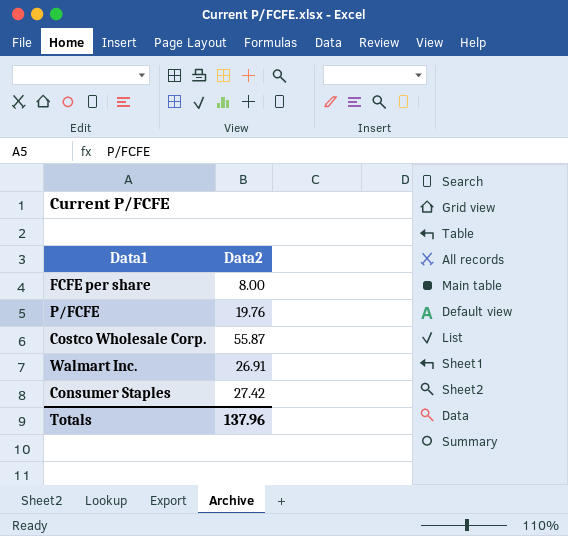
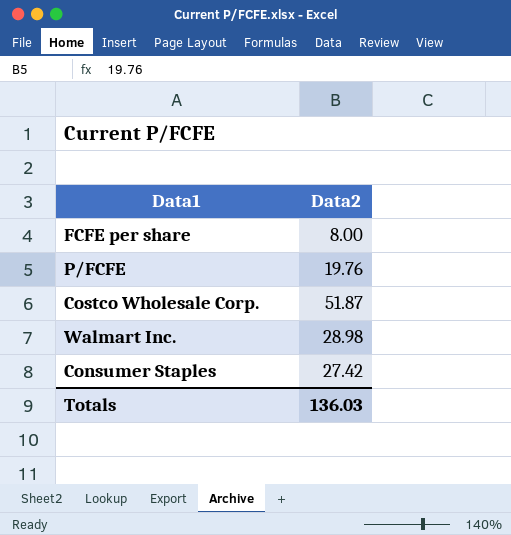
Costco Wholesale Corp. | Data2: 55.87 -> 51.87
Walmart Inc. | Data2: 26.91 -> 28.98
Totals | Data2: 137.96 -> 136.03

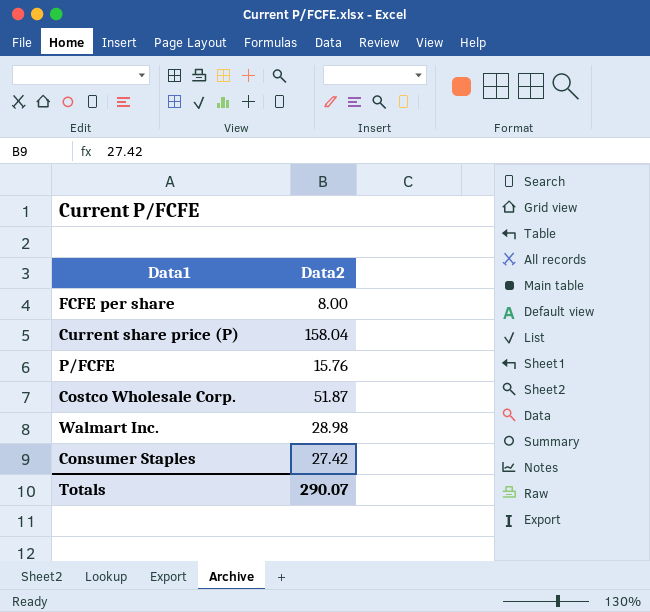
row Current share price (P): none -> 158.04
P/FCFE | Data2: 19.76 -> 15.76
Totals | Data2: 136.03 -> 290.07

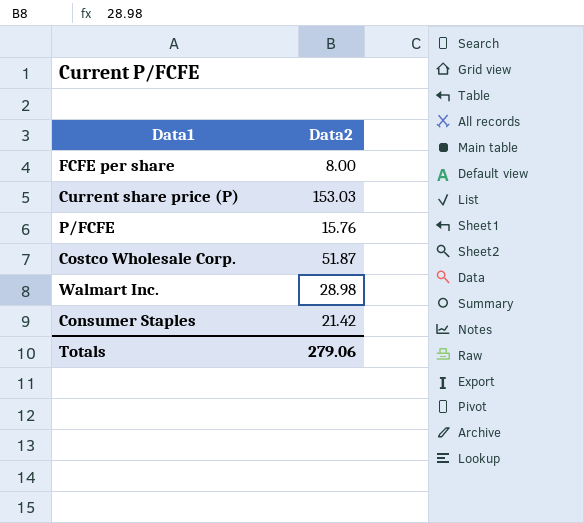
Current share price (P) | Data2: 158.04 -> 153.03
Consumer Staples | Data2: 27.42 -> 21.42
Totals | Data2: 290.07 -> 279.06

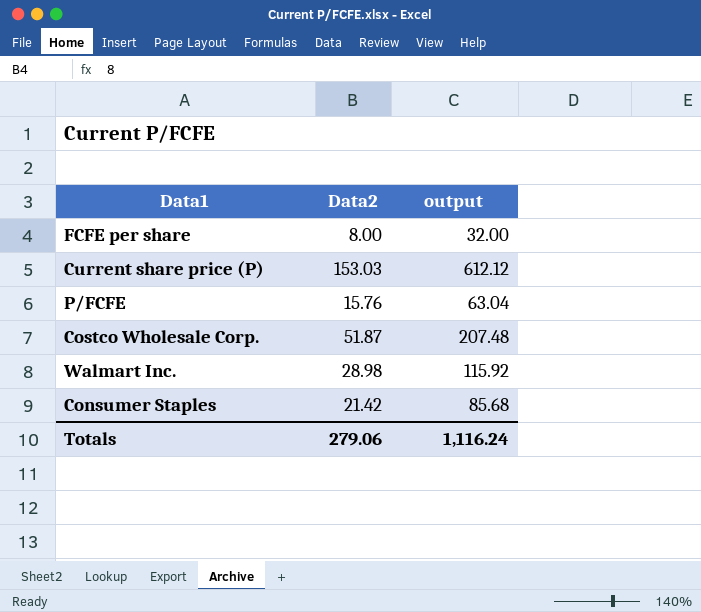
column output | formula: none -> [Data2] * 4

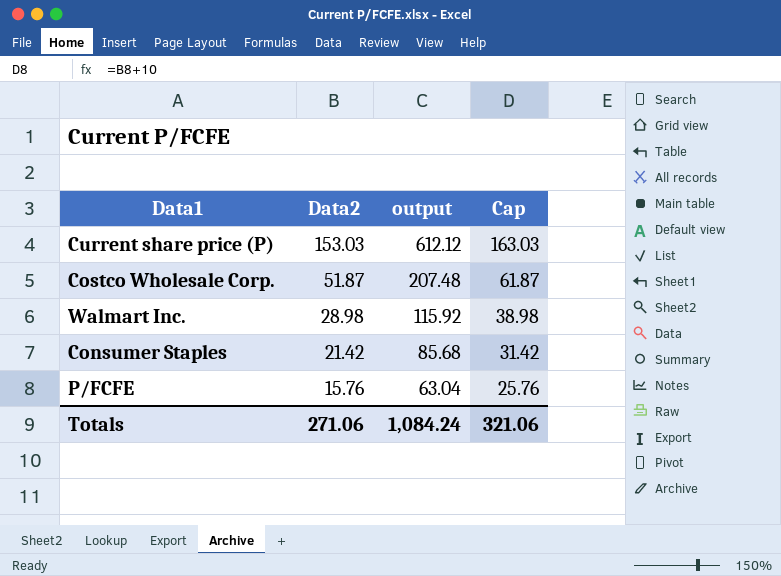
row order: none -> Data2 descending
column Cap | formula: none -> [Data2] + 10
row FCFE per share: 8.00 | 32.00 -> none
Totals | Data2: 279.06 -> 271.06
Totals | output: 1,116.24 -> 1,084.24

